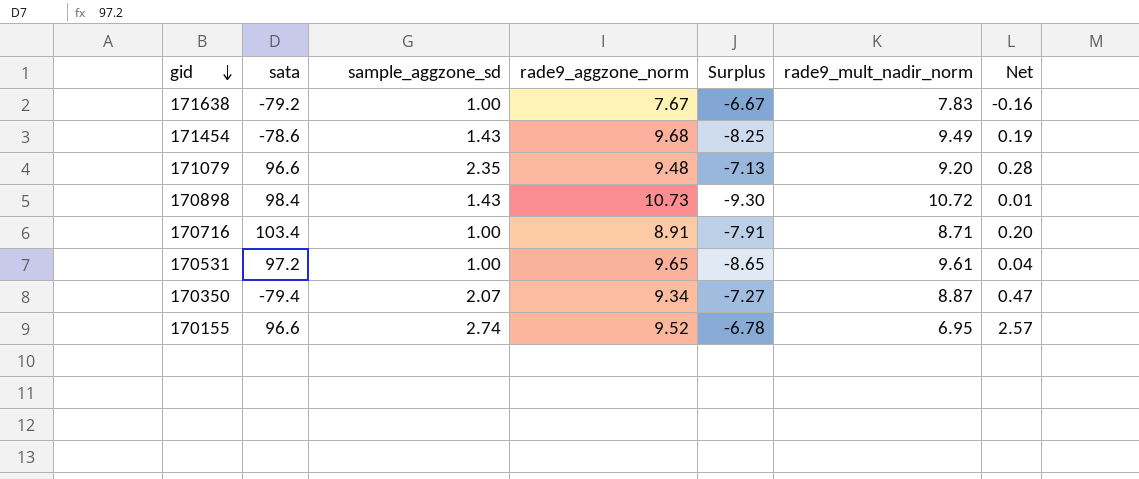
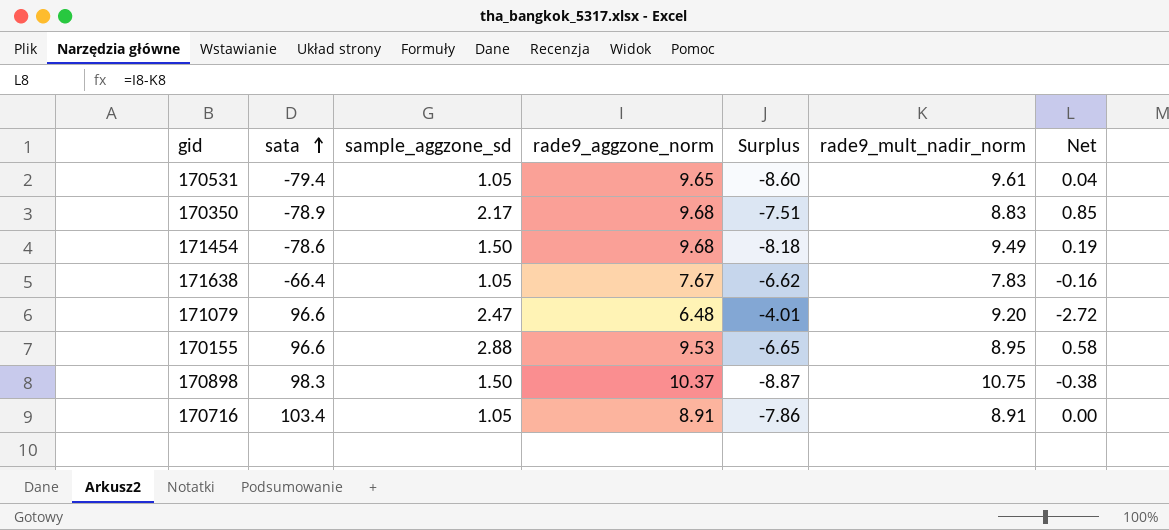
row order: gid descending -> sata ascending
170531 | sata: 97.2 -> -79.4
170531 | sample_aggzone_sd: 1.00 -> 1.05
170531 | Surplus: -8.65 -> -8.60
170350 | sata: -79.4 -> -78.9
170350 | sample_aggzone_sd: 2.07 -> 2.17
170350 | rade9_aggzone_norm: 9.34 -> 9.68
170350 | Surplus: -7.27 -> -7.51
170350 | rade9_mult_nadir_norm: 8.87 -> 8.83
170350 | Net: 0.47 -> 0.85
171454 | sample_aggzone_sd: 1.43 -> 1.50
171454 | Surplus: -8.25 -> -8.18
171638 | sata: -79.2 -> -66.4
171638 | sample_aggzone_sd: 1.00 -> 1.05
171638 | Surplus: -6.67 -> -6.62
171079 | sample_aggzone_sd: 2.35 -> 2.47
171079 | rade9_aggzone_norm: 9.48 -> 6.48
171079 | Surplus: -7.13 -> -4.01
171079 | Net: 0.28 -> -2.72
170155 | sample_aggzone_sd: 2.74 -> 2.88
170155 | rade9_aggzone_norm: 9.52 -> 9.53
170155 | Surplus: -6.78 -> -6.65
170155 | rade9_mult_nadir_norm: 6.95 -> 8.95
170155 | Net: 2.57 -> 0.58
170898 | sata: 98.4 -> 98.3
170898 | sample_aggzone_sd: 1.43 -> 1.50
170898 | rade9_aggzone_norm: 10.73 -> 10.37
170898 | Surplus: -9.30 -> -8.87
170898 | rade9_mult_nadir_norm: 10.72 -> 10.75
170898 | Net: 0.01 -> -0.38
170716 | sample_aggzone_sd: 1.00 -> 1.05
170716 | Surplus: -7.91 -> -7.86
170716 | rade9_mult_nadir_norm: 8.71 -> 8.91
170716 | Net: 0.20 -> 0.00

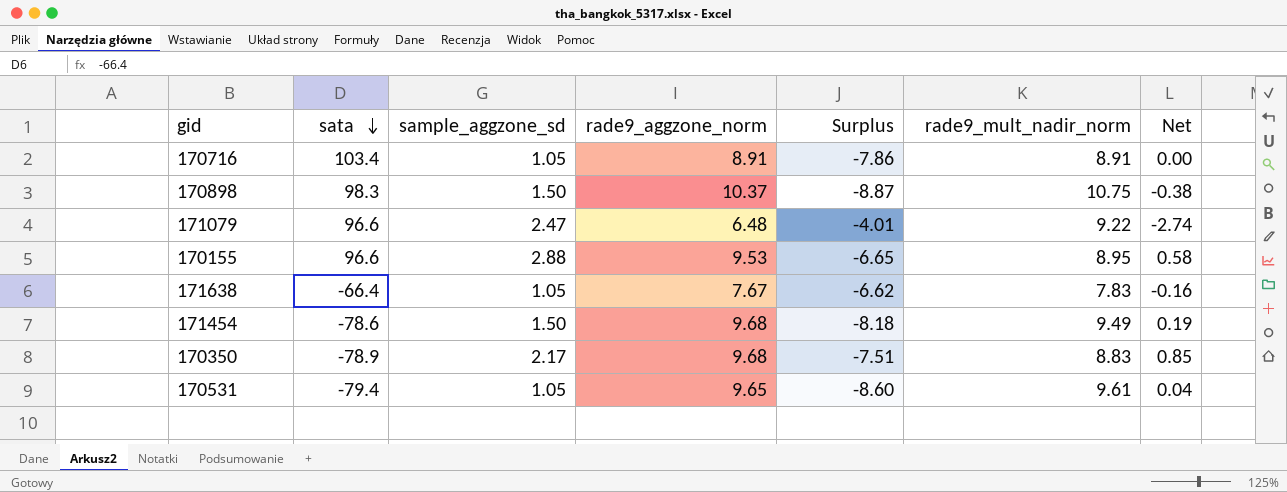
row order: sata ascending -> sata descending
171079 | rade9_mult_nadir_norm: 9.20 -> 9.22
171079 | Net: -2.72 -> -2.74

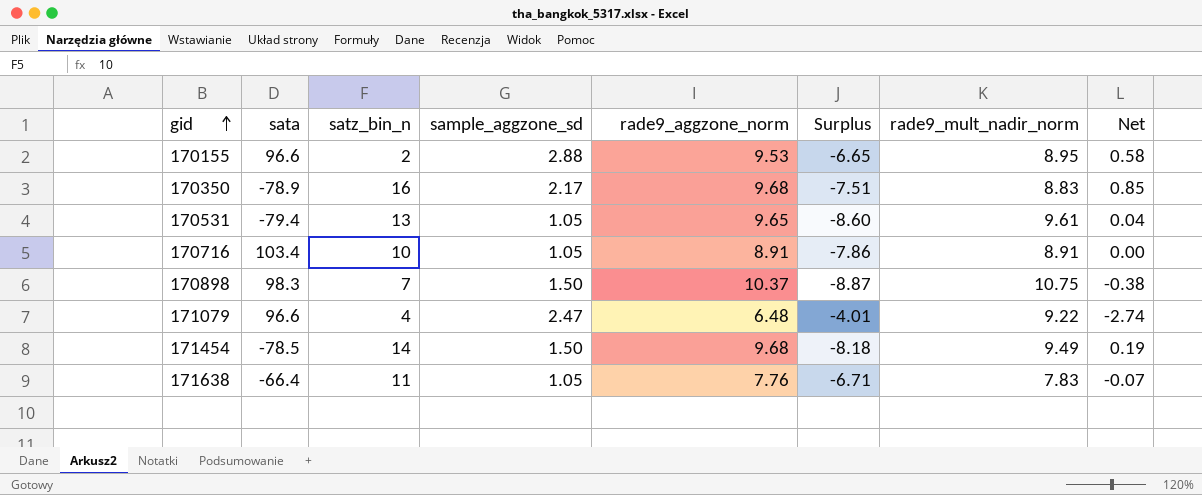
row order: sata descending -> gid ascending
column satz_bin_n | position: none -> 3
171454 | sata: -78.6 -> -78.5
171638 | rade9_aggzone_norm: 7.67 -> 7.76
171638 | Surplus: -6.62 -> -6.71
171638 | Net: -0.16 -> -0.07

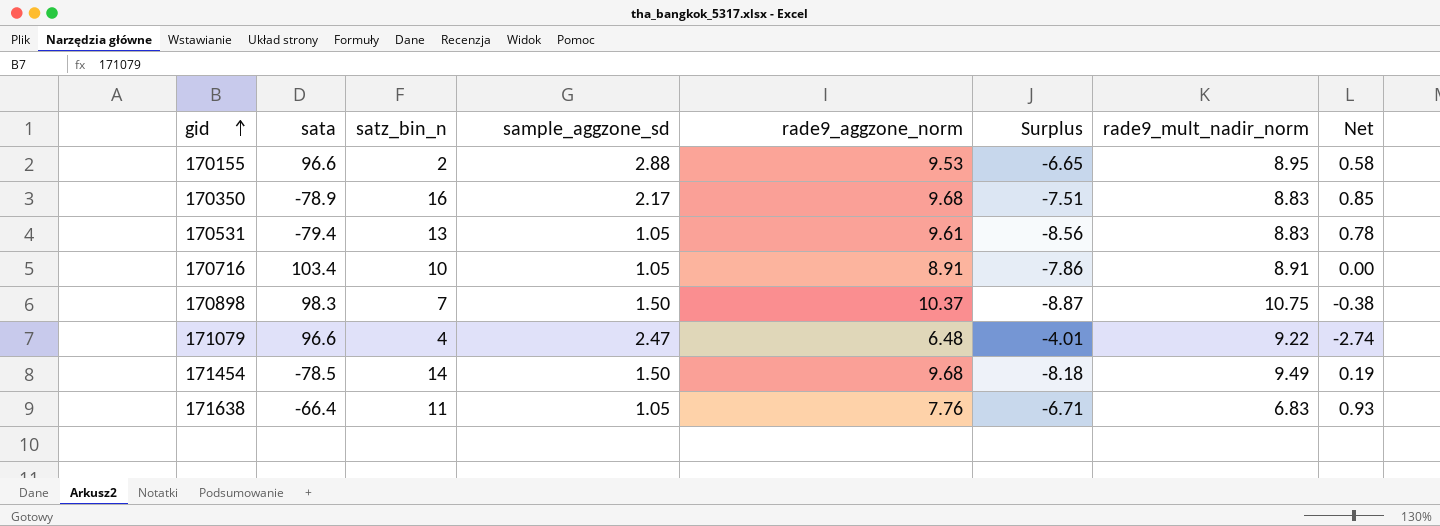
170531 | rade9_aggzone_norm: 9.65 -> 9.61
170531 | Surplus: -8.60 -> -8.56
170531 | rade9_mult_nadir_norm: 9.61 -> 8.83
170531 | Net: 0.04 -> 0.78
171638 | rade9_mult_nadir_norm: 7.83 -> 6.83
171638 | Net: -0.07 -> 0.93

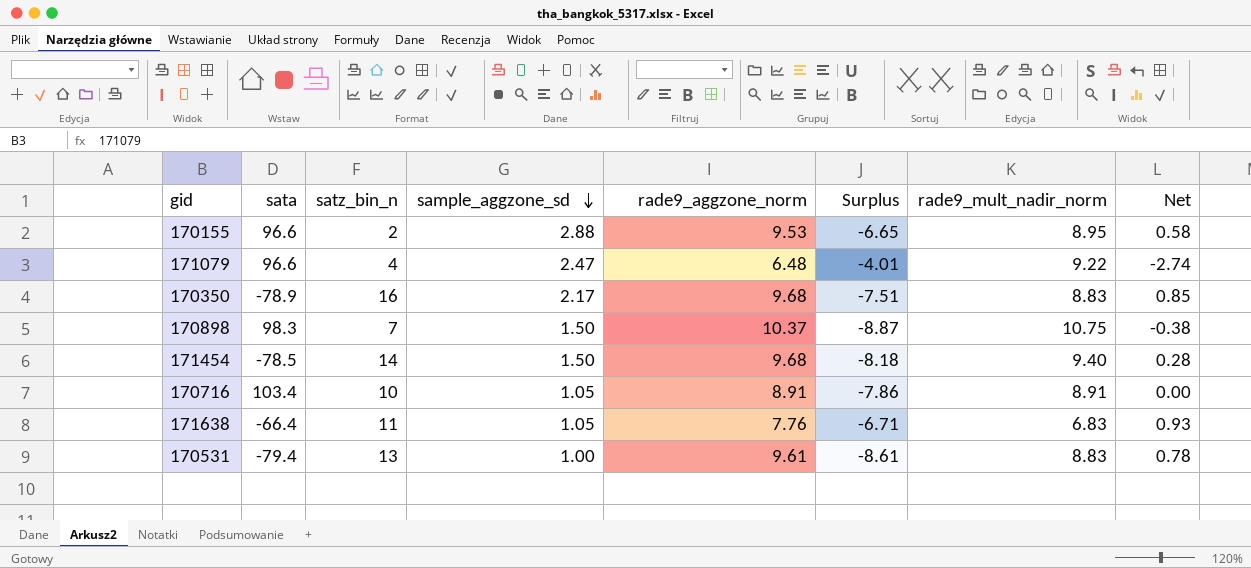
row order: gid ascending -> sample_aggzone_sd descending
171454 | rade9_mult_nadir_norm: 9.49 -> 9.40
171454 | Net: 0.19 -> 0.28
170531 | sample_aggzone_sd: 1.05 -> 1.00
170531 | Surplus: -8.56 -> -8.61

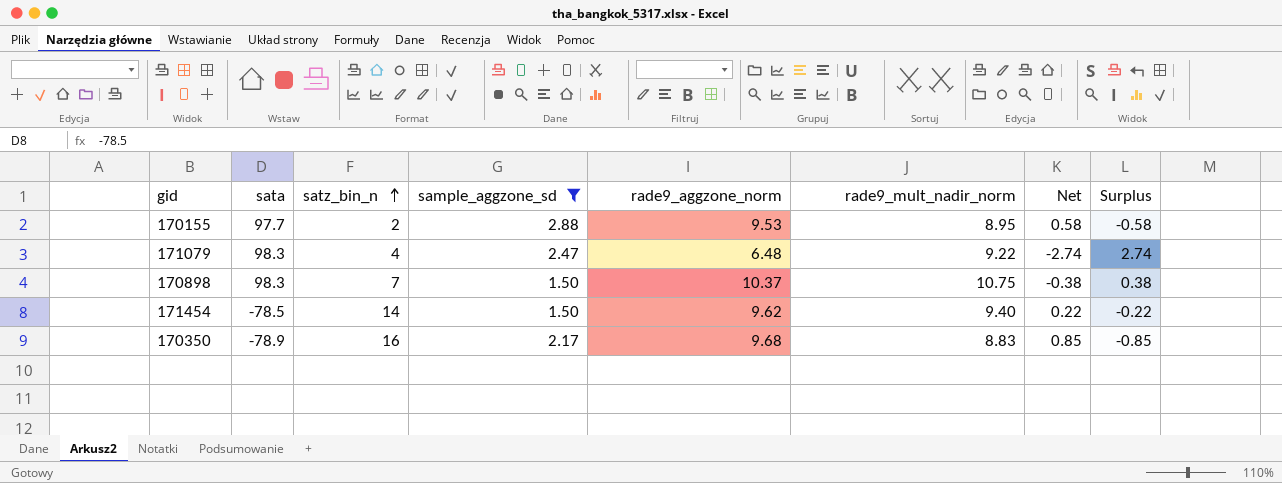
filter: none -> sample_aggzone_sd >= 1.50
row order: sample_aggzone_sd descending -> satz_bin_n ascending
column Surplus | formula: [sample_aggzone_sd] - [rade9_aggzone_norm] -> [rade9_mult_nadir_norm] - [rade9_aggzone_norm]
column Surplus | position: 6 -> 8
170155 | sata: 96.6 -> 97.7
171079 | sata: 96.6 -> 98.3
171454 | rade9_aggzone_norm: 9.68 -> 9.62
171454 | Net: 0.28 -> 0.22

